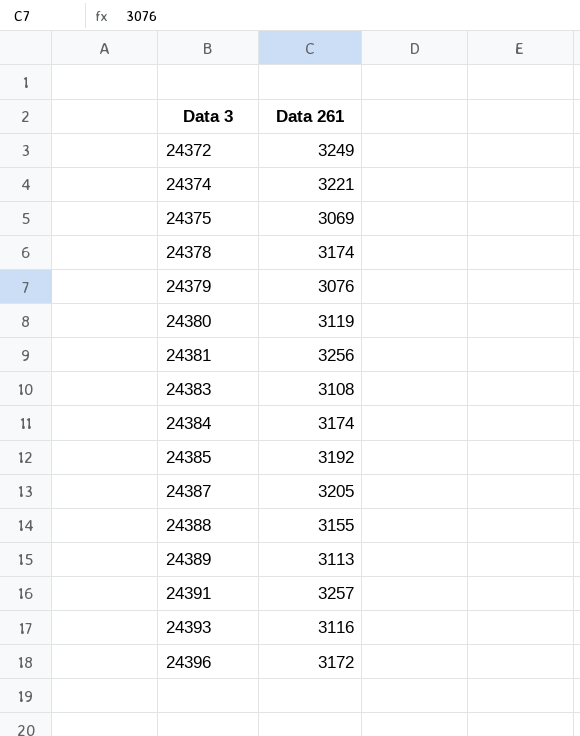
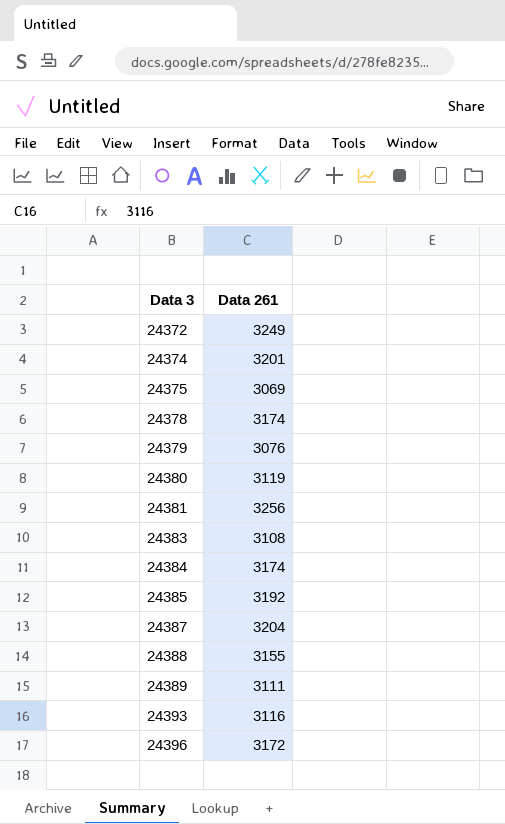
row 24391: 3257 -> none
24374 | Data 261: 3221 -> 3201
24387 | Data 261: 3205 -> 3204
24389 | Data 261: 3113 -> 3111

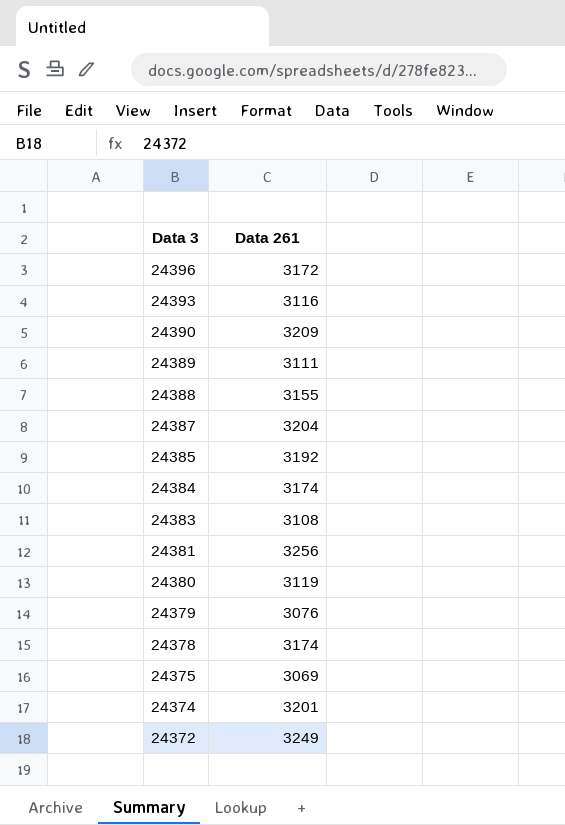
row order: Data 3 ascending -> Data 3 descending
row 24390: none -> 3209

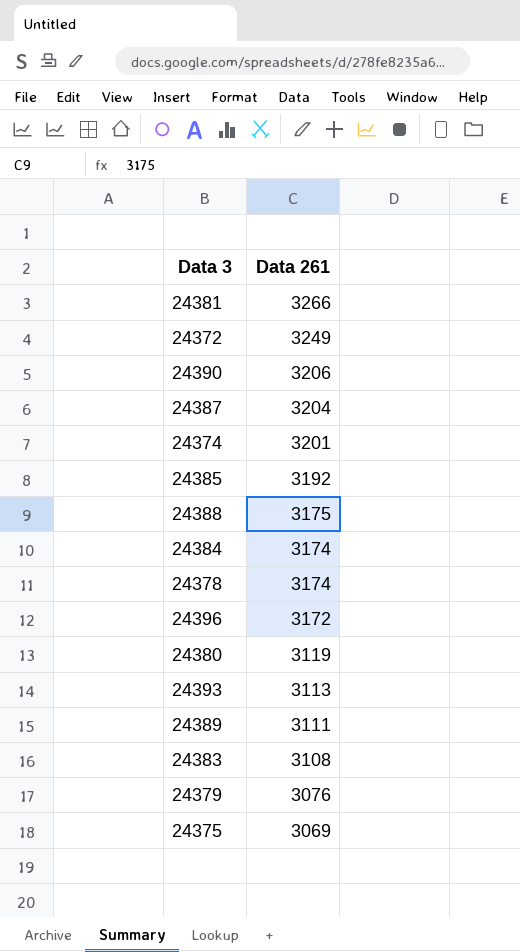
row order: Data 3 descending -> Data 261 descending
24381 | Data 261: 3256 -> 3266
24390 | Data 261: 3209 -> 3206
24388 | Data 261: 3155 -> 3175
24393 | Data 261: 3116 -> 3113

